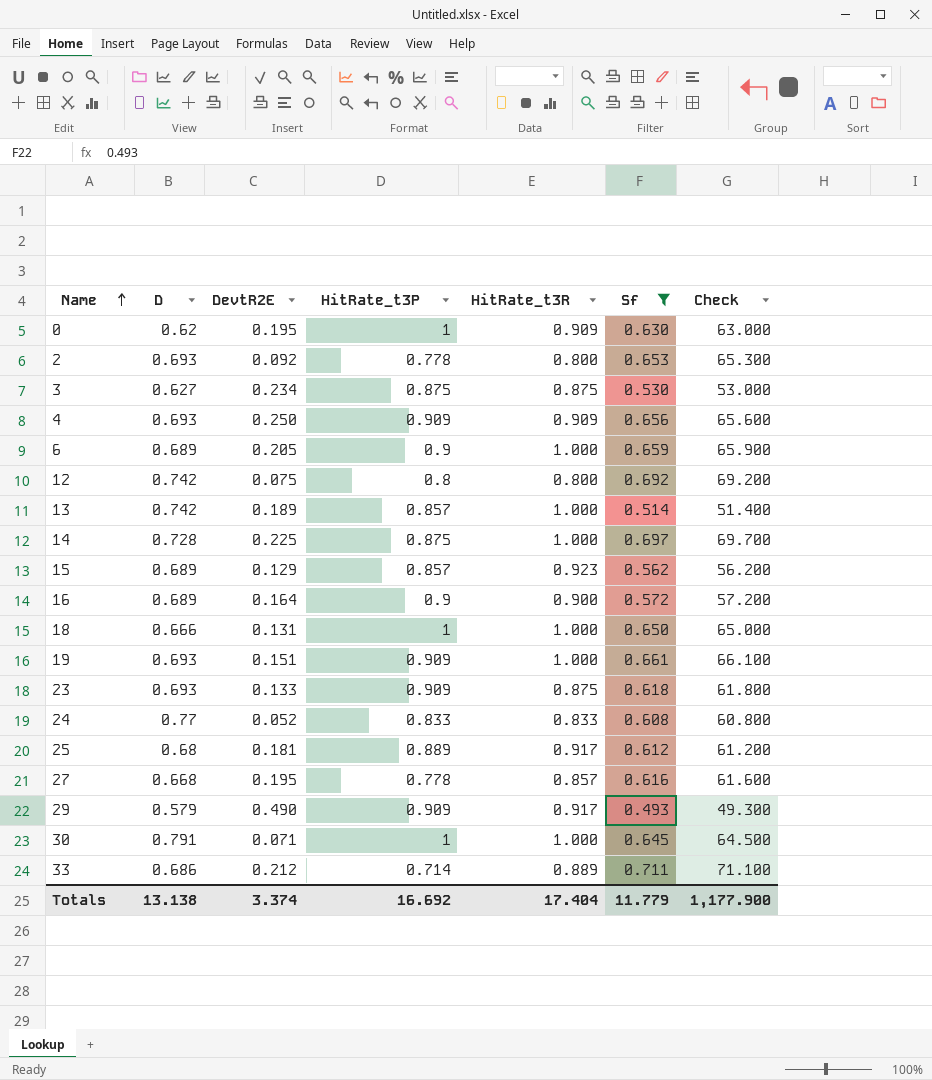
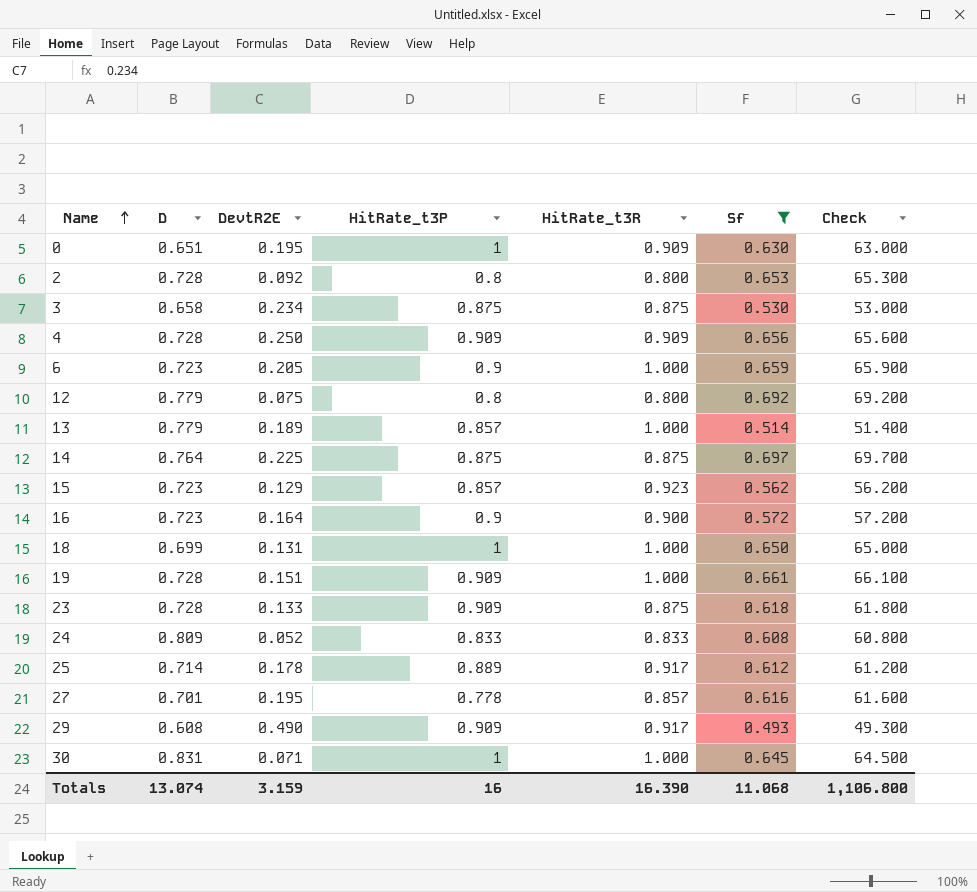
row 33: 0.686 | 0.212 | 0.714 | 0.889 | 0.711 | 71.100 -> none
0 | D: 0.62 -> 0.651
2 | D: 0.693 -> 0.728
2 | HitRate_t3P: 0.778 -> 0.8
3 | D: 0.627 -> 0.658
4 | D: 0.693 -> 0.728
6 | D: 0.689 -> 0.723
12 | D: 0.742 -> 0.779
13 | D: 0.742 -> 0.779
14 | D: 0.728 -> 0.764
14 | HitRate_t3R: 1.000 -> 0.875
15 | D: 0.689 -> 0.723
16 | D: 0.689 -> 0.723
18 | D: 0.666 -> 0.699
19 | D: 0.693 -> 0.728
23 | D: 0.693 -> 0.728
24 | D: 0.77 -> 0.809
25 | D: 0.68 -> 0.714
25 | DevtR2E: 0.181 -> 0.178
27 | D: 0.668 -> 0.701
29 | D: 0.579 -> 0.608
30 | D: 0.791 -> 0.831
Totals | D: 13.138 -> 13.074
Totals | DevtR2E: 3.374 -> 3.159
Totals | HitRate_t3P: 16.692 -> 16
Totals | HitRate_t3R: 17.404 -> 16.390
Totals | Sf: 11.779 -> 11.068
Totals | Check: 1,177.900 -> 1,106.800

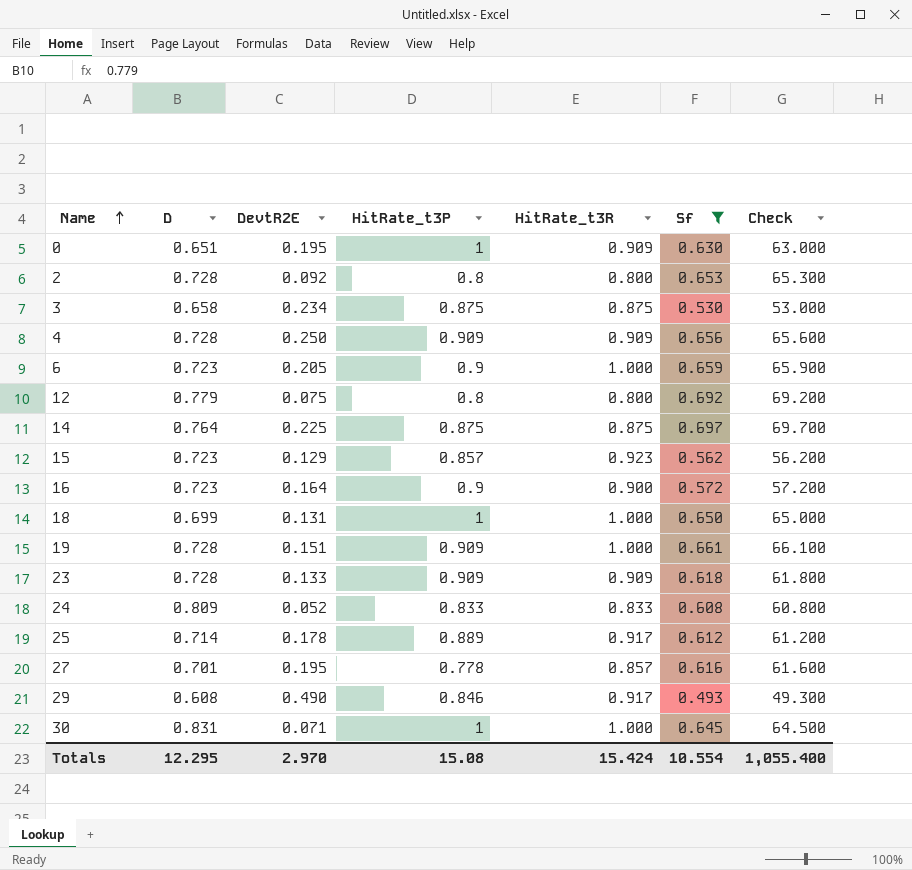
row 13: 0.779 | 0.189 | 0.857 | 1.000 | 0.514 | 51.400 -> none
23 | HitRate_t3R: 0.875 -> 0.909
29 | HitRate_t3P: 0.909 -> 0.846
Totals | D: 13.074 -> 12.295
Totals | DevtR2E: 3.159 -> 2.970
Totals | HitRate_t3P: 16 -> 15.08
Totals | HitRate_t3R: 16.390 -> 15.424
Totals | Sf: 11.068 -> 10.554
Totals | Check: 1,106.800 -> 1,055.400

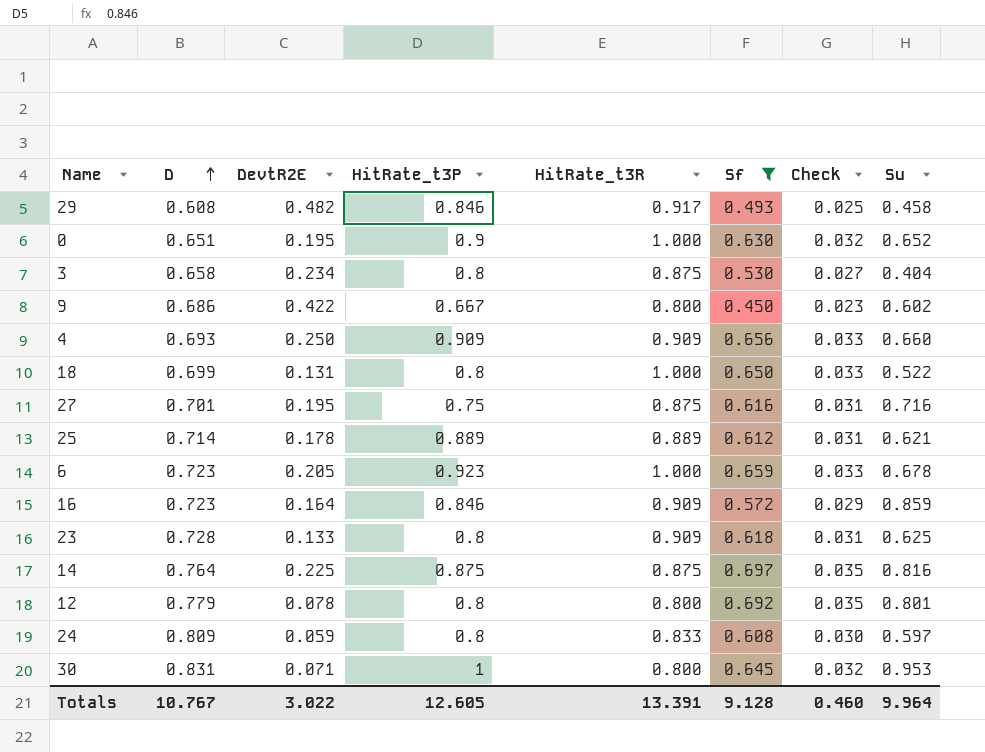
row order: Name ascending -> D ascending
column Check | formula: [Sf] * 100 -> [Sf] * 0.05
column Su | position: none -> 8
row 2: 0.728 | 0.092 | 0.8 | 0.800 | 0.653 | 65.300 -> none
row 15: 0.723 | 0.129 | 0.857 | 0.923 | 0.562 | 56.200 -> none
row 19: 0.728 | 0.151 | 0.909 | 1.000 | 0.661 | 66.100 -> none
29 | DevtR2E: 0.490 -> 0.482
0 | HitRate_t3P: 1 -> 0.9
0 | HitRate_t3R: 0.909 -> 1.000
3 | HitRate_t3P: 0.875 -> 0.8
row 9: none -> 0.686 | 0.422 | 0.667 | 0.800 | 0.450 | 0.023 | 0.602
4 | D: 0.728 -> 0.693
18 | HitRate_t3P: 1 -> 0.8
27 | HitRate_t3P: 0.778 -> 0.75
27 | HitRate_t3R: 0.857 -> 0.875
25 | HitRate_t3R: 0.917 -> 0.889
6 | HitRate_t3P: 0.9 -> 0.923
16 | HitRate_t3P: 0.9 -> 0.846
16 | HitRate_t3R: 0.900 -> 0.909
23 | HitRate_t3P: 0.909 -> 0.8
12 | DevtR2E: 0.075 -> 0.078
24 | DevtR2E: 0.052 -> 0.059
24 | HitRate_t3P: 0.833 -> 0.8
30 | HitRate_t3R: 1.000 -> 0.800
Totals | D: 12.295 -> 10.767
Totals | DevtR2E: 2.970 -> 3.022
Totals | HitRate_t3P: 15.08 -> 12.605
Totals | HitRate_t3R: 15.424 -> 13.391
Totals | Sf: 10.554 -> 9.128
Totals | Check: 1,055.400 -> 0.460

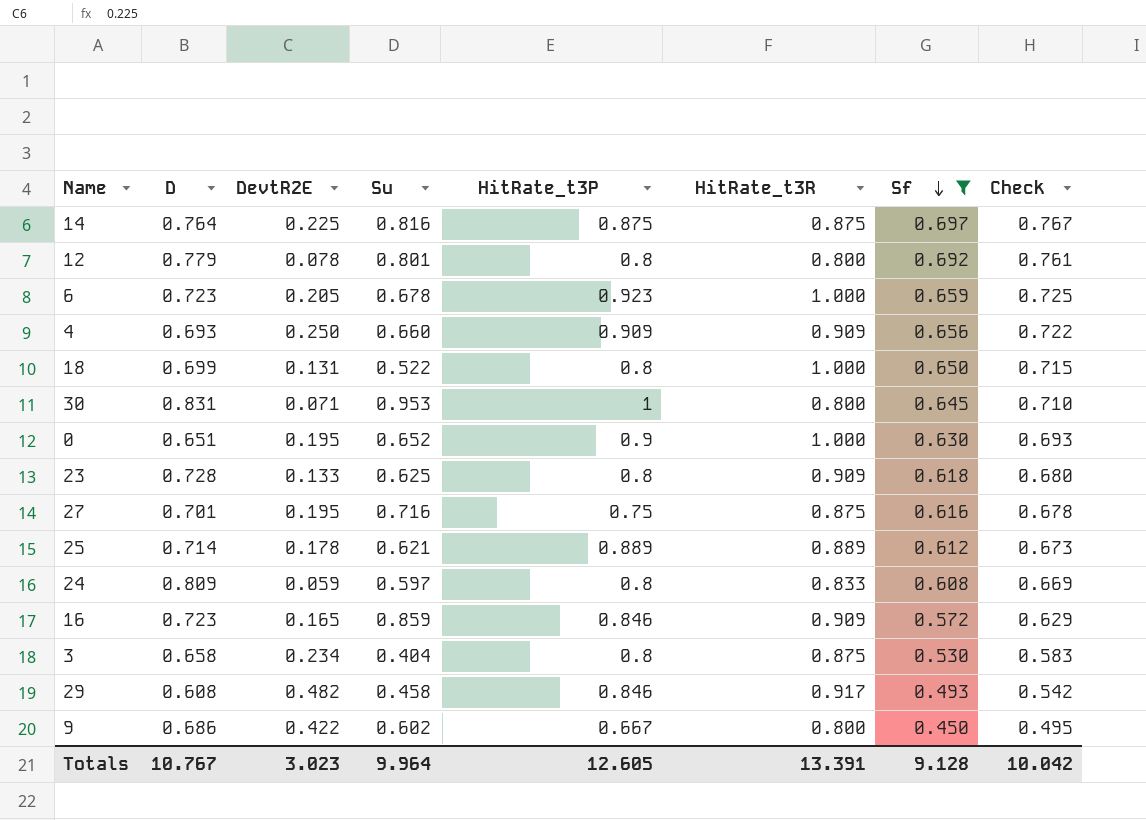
row order: D ascending -> Sf descending
column Su | position: 8 -> 4
column Check | formula: [Sf] * 0.05 -> [Sf] * 1.1
16 | DevtR2E: 0.164 -> 0.165
Totals | DevtR2E: 3.022 -> 3.023
Totals | Check: 0.460 -> 10.042

